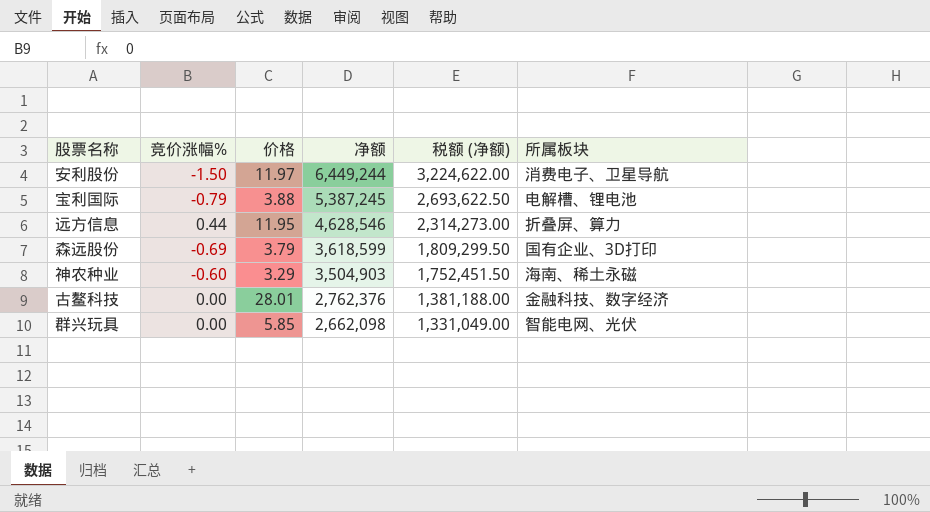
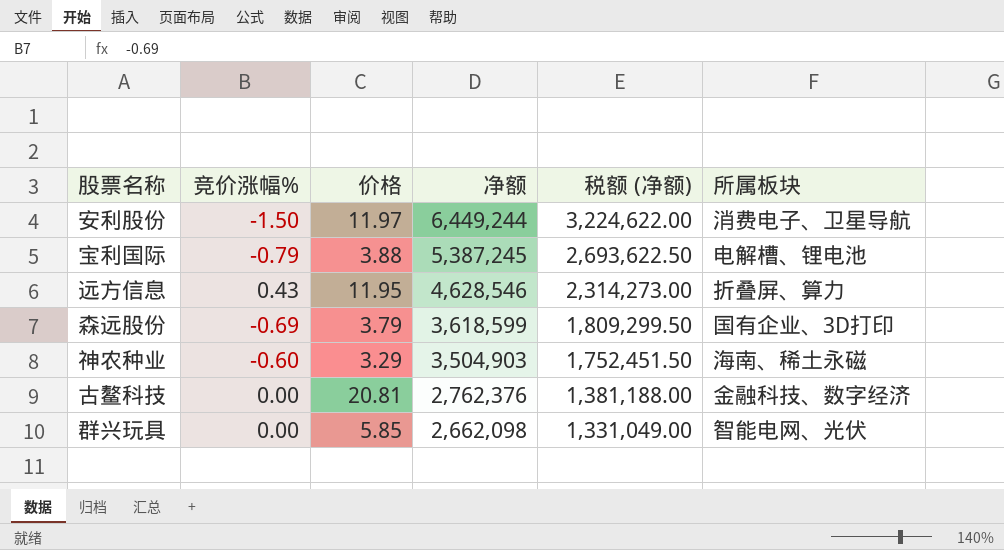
远方信息 | 竞价涨幅%: 0.44 -> 0.43
古鳌科技 | 价格: 28.01 -> 20.81

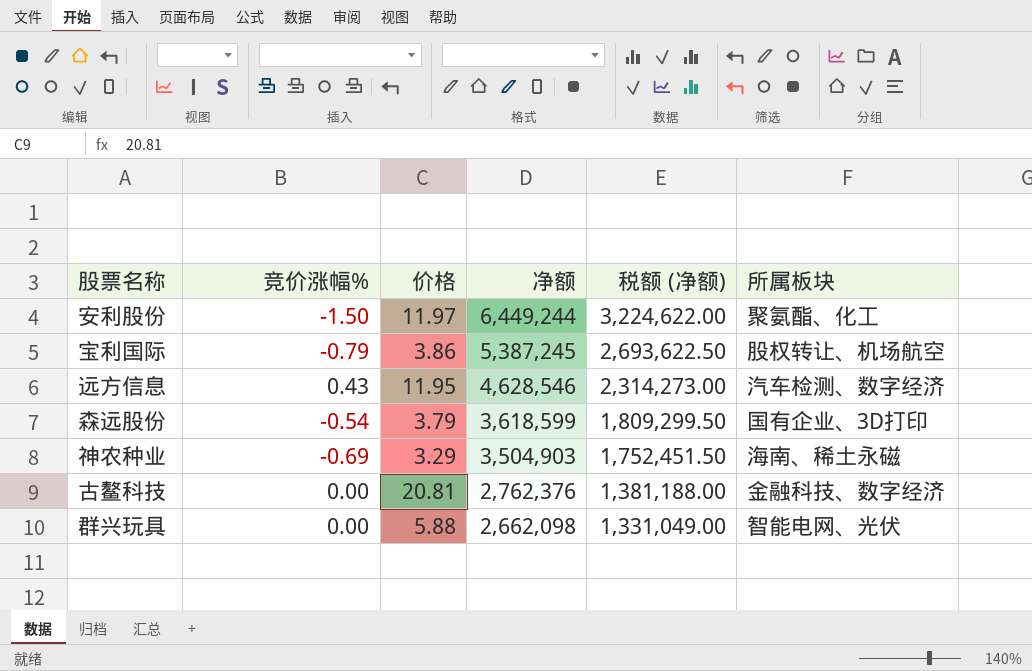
安利股份 | 所属板块: 消费电子、卫星导航 -> 聚氨酯、化工
宝利国际 | 价格: 3.88 -> 3.86
宝利国际 | 所属板块: 电解槽、锂电池 -> 股权转让、机场航空
远方信息 | 所属板块: 折叠屏、算力 -> 汽车检测、数字经济
森远股份 | 竞价涨幅%: -0.69 -> -0.54
神农种业 | 竞价涨幅%: -0.60 -> -0.69
群兴玩具 | 价格: 5.85 -> 5.88

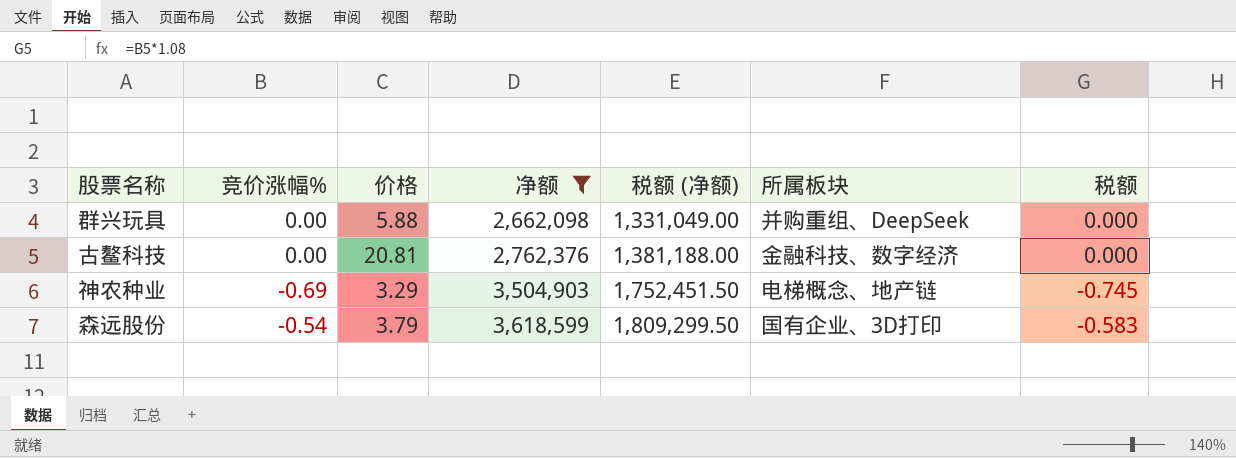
filter: none -> 净额 <= 3,618,599
row order: 净额 descending -> 净额 ascending
column 税额 | formula: none -> [竞价涨幅%] * 1.08
群兴玩具 | 所属板块: 智能电网、光伏 -> 并购重组、DeepSeek
神农种业 | 所属板块: 海南、稀土永磁 -> 电梯概念、地产链

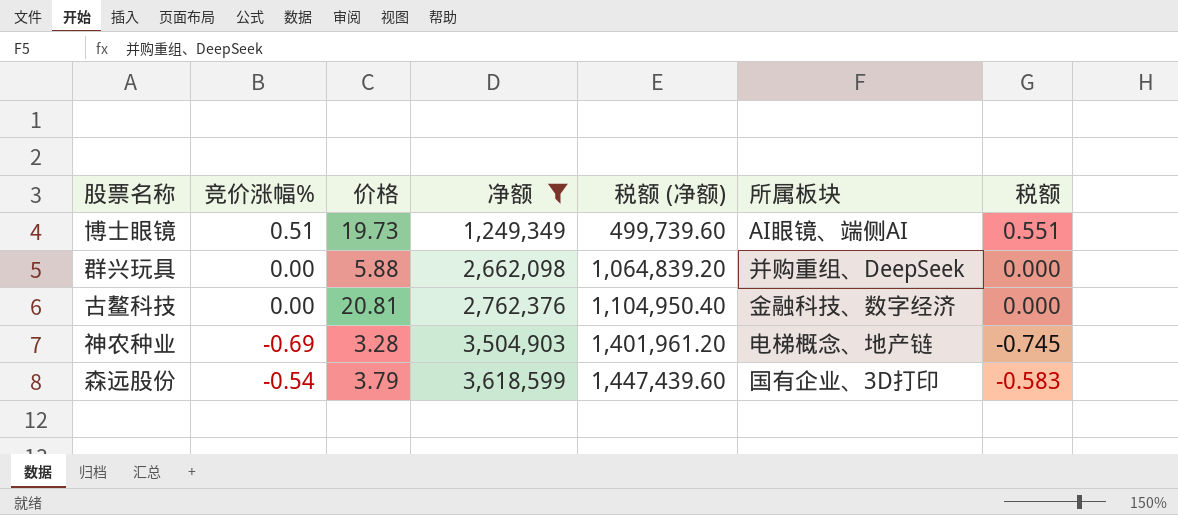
column 税额 (净额) | formula: [净额] * 0.5 -> [净额] * 0.4
row 博士眼镜: none -> 0.51 | 19.73 | 1,249,349 | 499,739.60 | AI眼镜、端侧AI | 0.551
神农种业 | 价格: 3.29 -> 3.28

